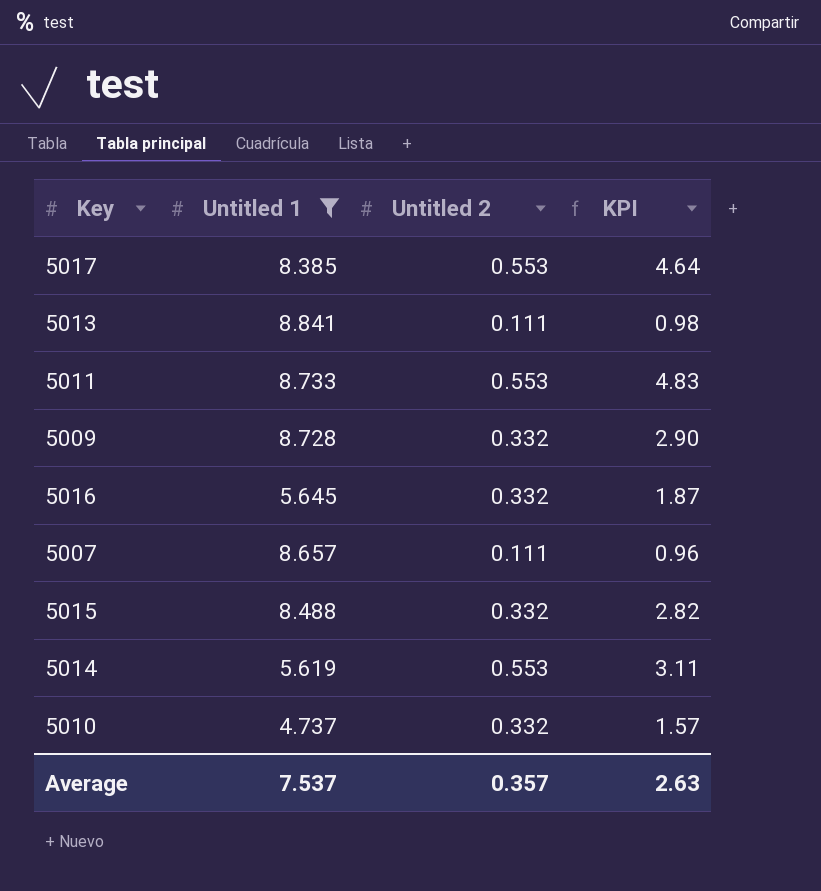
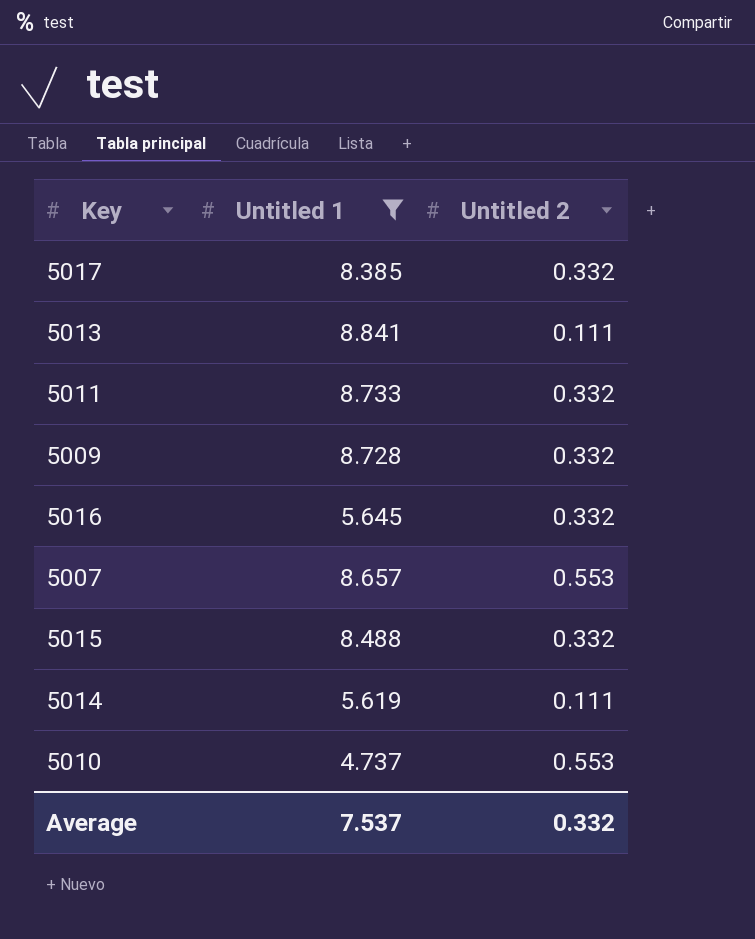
column KPI | formula: [Untitled 1] * [Untitled 2] -> none
5017 | Untitled 2: 0.553 -> 0.332
5011 | Untitled 2: 0.553 -> 0.332
5007 | Untitled 2: 0.111 -> 0.553
5014 | Untitled 2: 0.553 -> 0.111
5010 | Untitled 2: 0.332 -> 0.553
Average | Untitled 2: 0.357 -> 0.332

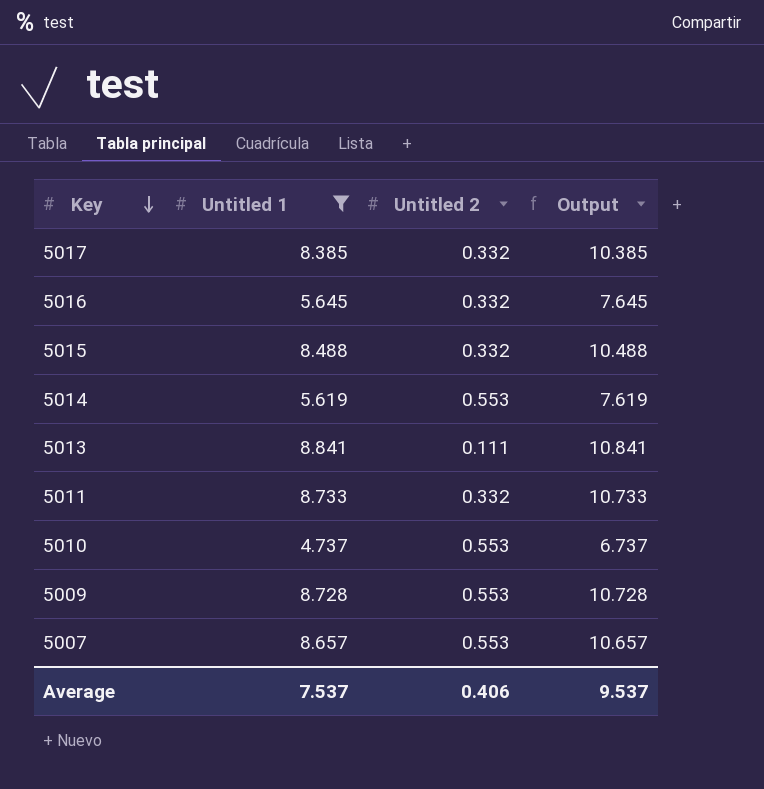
row order: none -> Key descending
column Output | formula: none -> [Untitled 1] + 2
5014 | Untitled 2: 0.111 -> 0.553
5009 | Untitled 2: 0.332 -> 0.553
Average | Untitled 2: 0.332 -> 0.406

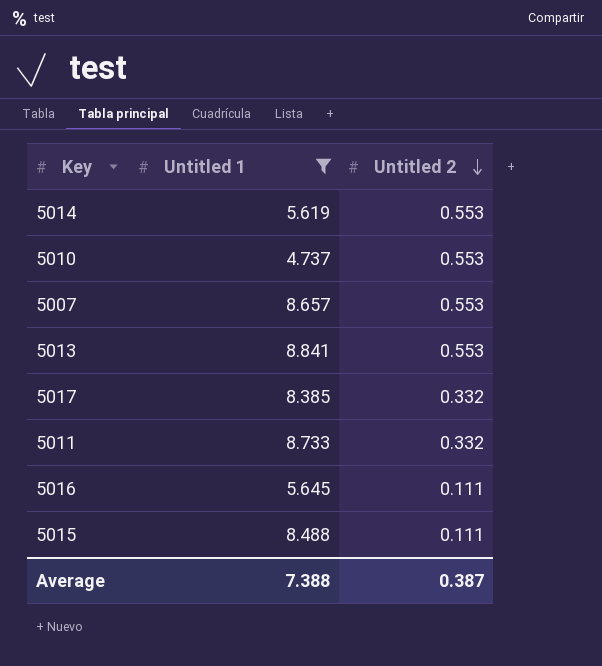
row order: Key descending -> Untitled 2 descending
column Output | formula: [Untitled 1] + 2 -> none
row 5009: 8.728 | 0.553 | 10.728 -> none
5013 | Untitled 2: 0.111 -> 0.553
5016 | Untitled 2: 0.332 -> 0.111
5015 | Untitled 2: 0.332 -> 0.111
Average | Untitled 1: 7.537 -> 7.388
Average | Untitled 2: 0.406 -> 0.387

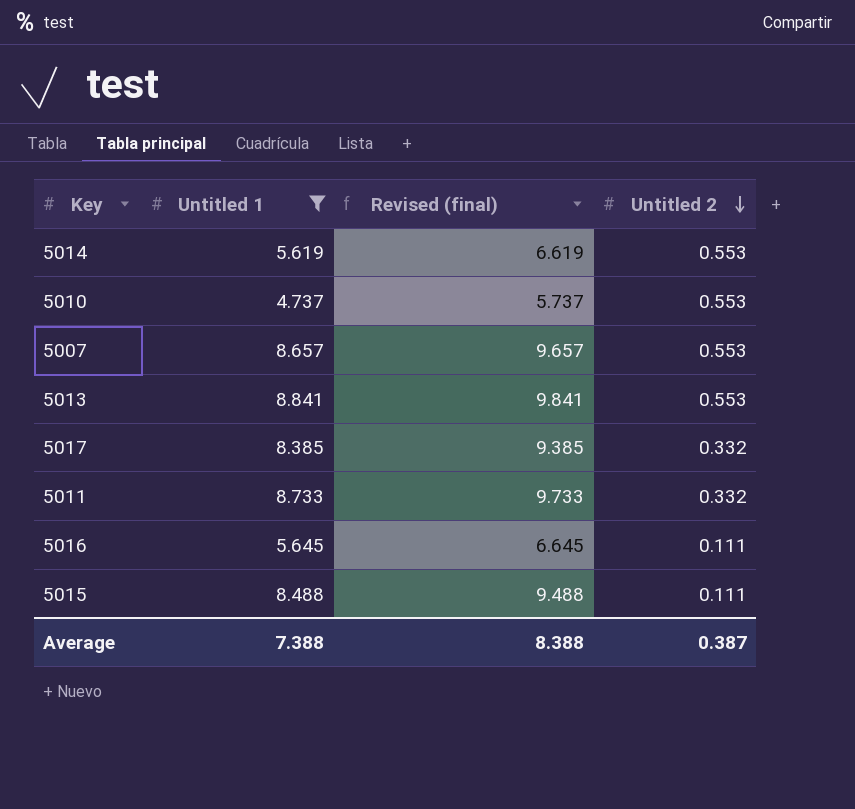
column Revised (final) | formula: none -> [Untitled 1] + 1

